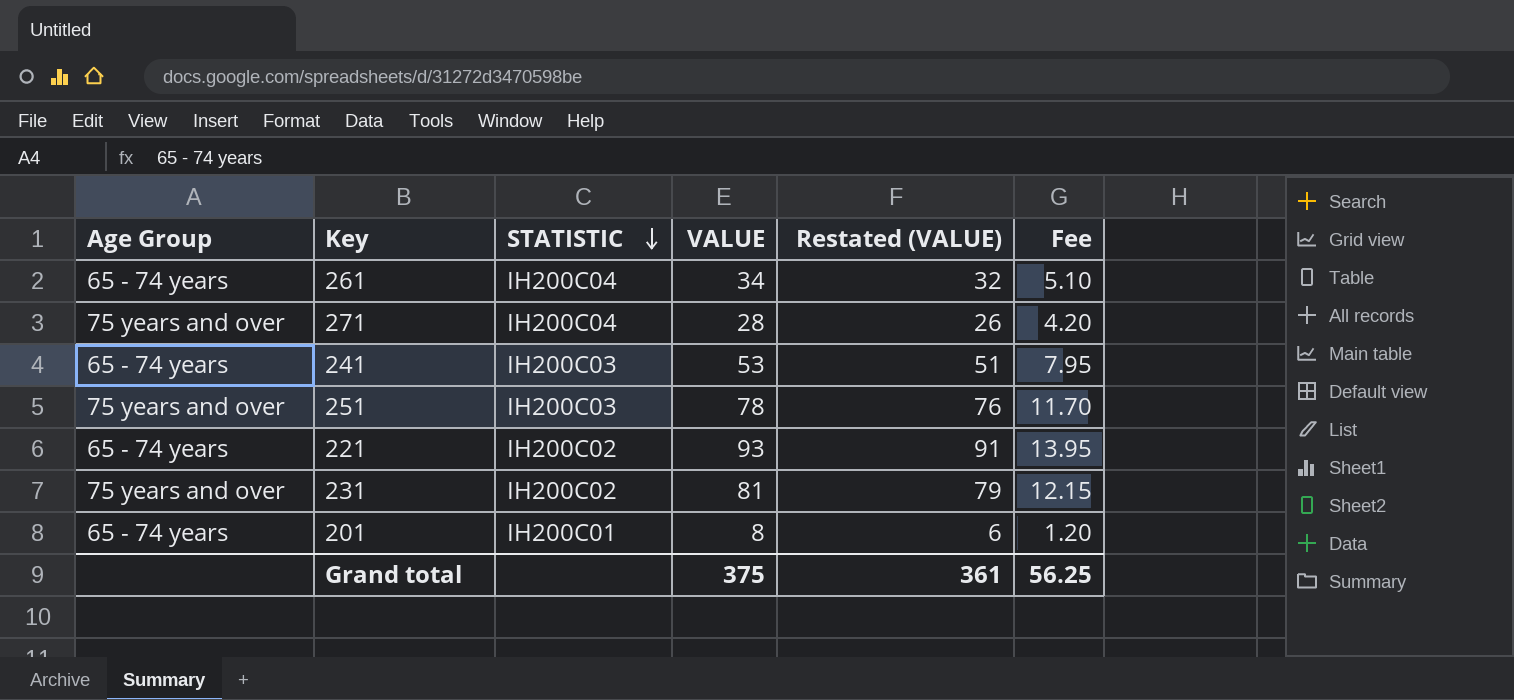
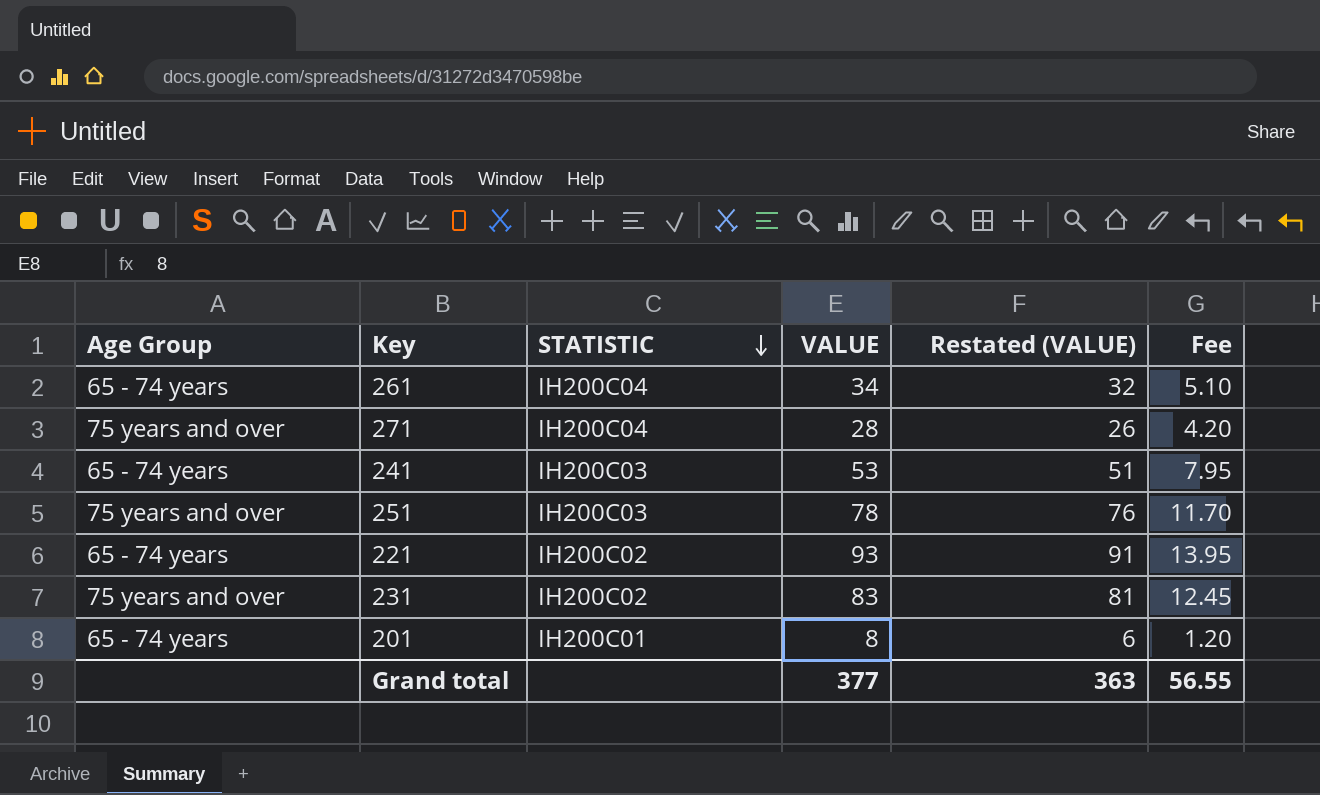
231 | VALUE: 81 -> 83
231 | Restated (VALUE): 79 -> 81
231 | Fee: 12.15 -> 12.45
Grand total | VALUE: 375 -> 377
Grand total | Restated (VALUE): 361 -> 363
Grand total | Fee: 56.25 -> 56.55

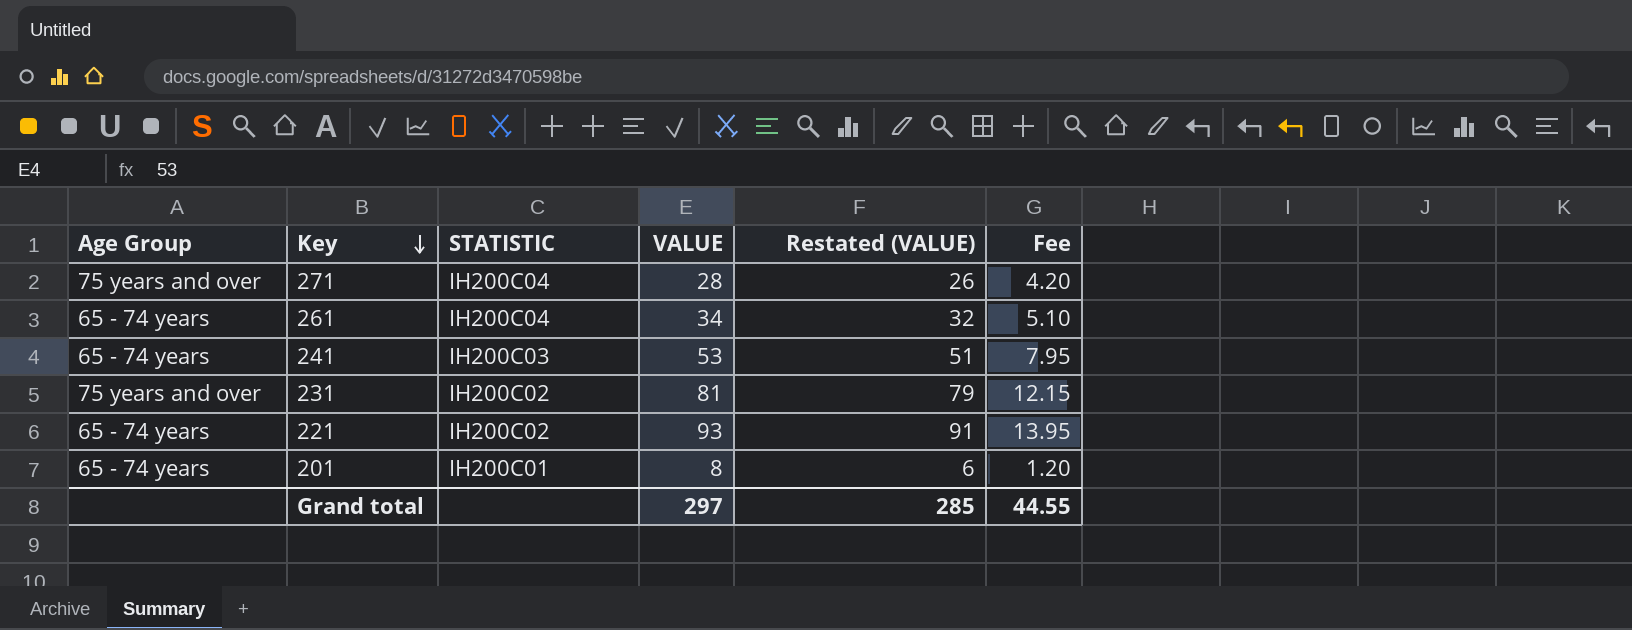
row order: STATISTIC descending -> Key descending
row 251: 75 years and over | IH200C03 | 78 | 76 | 11.70 -> none
231 | VALUE: 83 -> 81
231 | Restated (VALUE): 81 -> 79
231 | Fee: 12.45 -> 12.15
Grand total | VALUE: 377 -> 297
Grand total | Restated (VALUE): 363 -> 285
Grand total | Fee: 56.55 -> 44.55

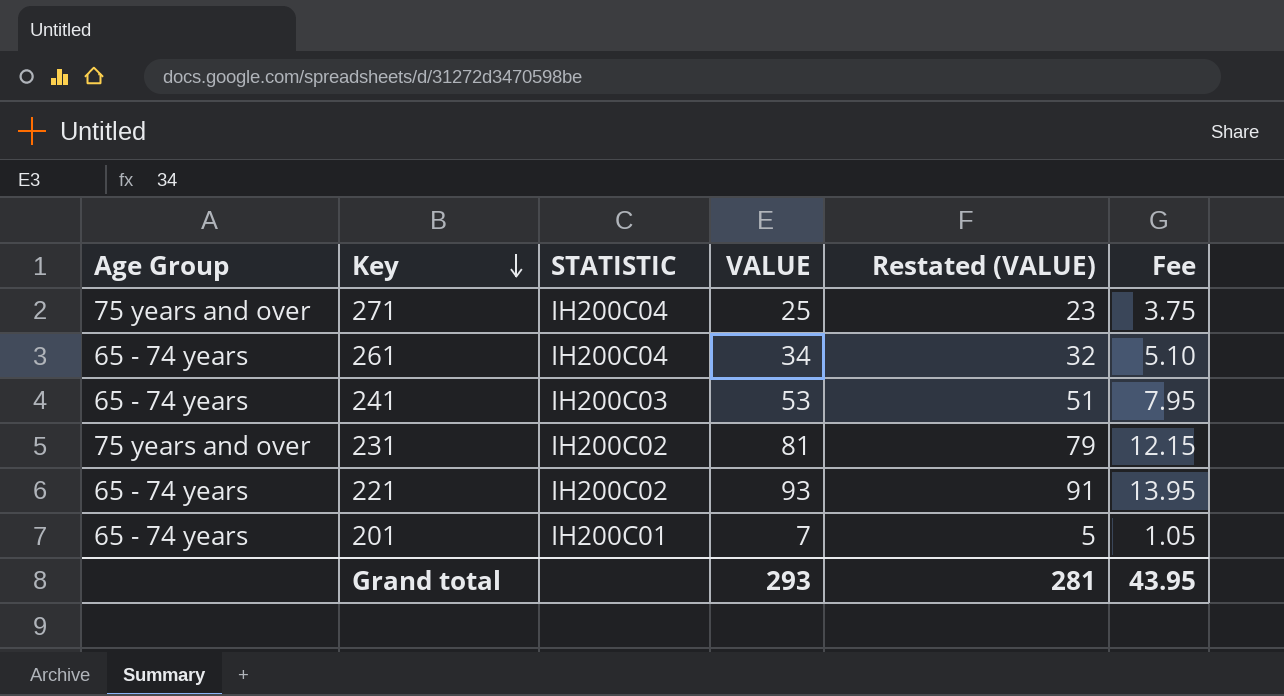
271 | VALUE: 28 -> 25
271 | Restated (VALUE): 26 -> 23
271 | Fee: 4.20 -> 3.75
201 | VALUE: 8 -> 7
201 | Restated (VALUE): 6 -> 5
201 | Fee: 1.20 -> 1.05
Grand total | VALUE: 297 -> 293
Grand total | Restated (VALUE): 285 -> 281
Grand total | Fee: 44.55 -> 43.95

